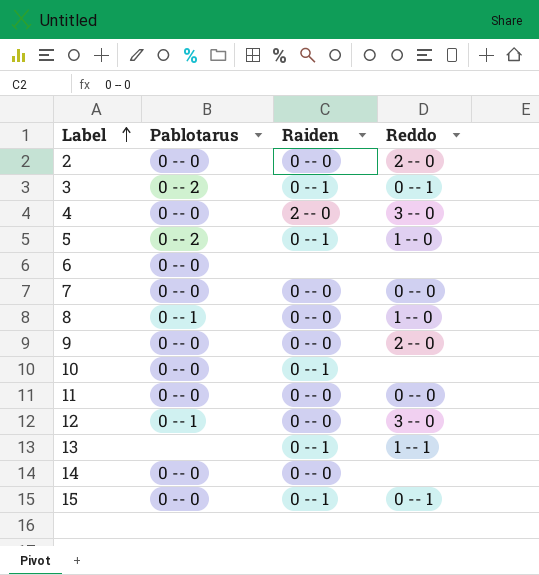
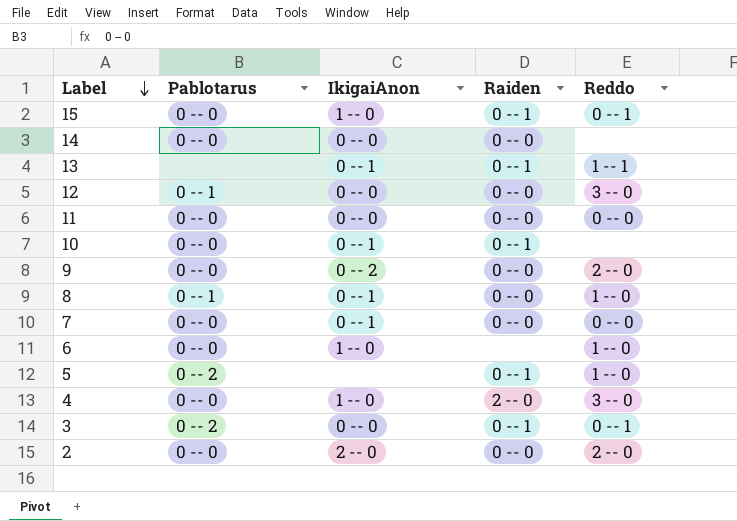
row order: Label ascending -> Label descending
column IkigaiAnon | position: none -> 3
6 | Reddo: none -> 1 -- 0

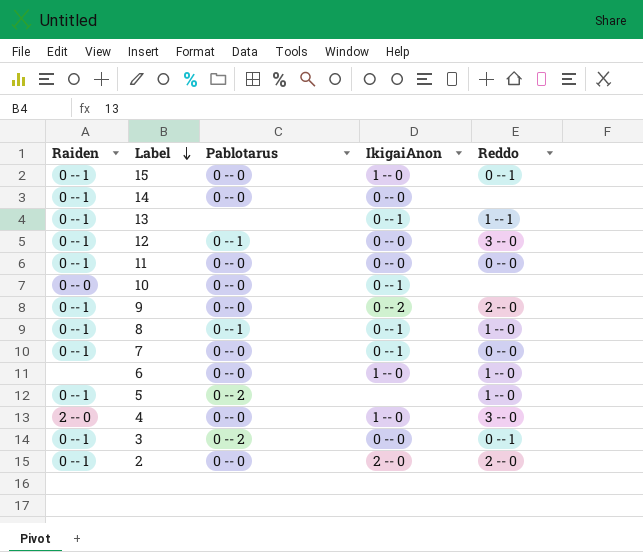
column Raiden | position: 4 -> 1
14 | Raiden: 0 -- 0 -> 0 -- 1
12 | Raiden: 0 -- 0 -> 0 -- 1
11 | Raiden: 0 -- 0 -> 0 -- 1
10 | Raiden: 0 -- 1 -> 0 -- 0
9 | Raiden: 0 -- 0 -> 0 -- 1
8 | Raiden: 0 -- 0 -> 0 -- 1
7 | Raiden: 0 -- 0 -> 0 -- 1
2 | Raiden: 0 -- 0 -> 0 -- 1

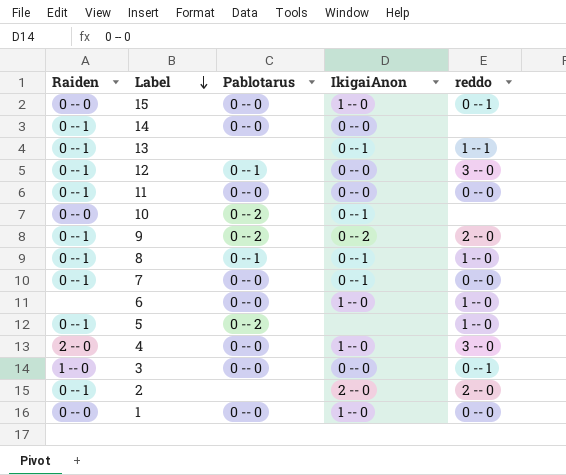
column name: Reddo -> reddo
15 | Raiden: 0 -- 1 -> 0 -- 0
10 | Pablotarus: 0 -- 0 -> 0 -- 2
9 | Pablotarus: 0 -- 0 -> 0 -- 2
3 | Raiden: 0 -- 1 -> 1 -- 0
3 | Pablotarus: 0 -- 2 -> 0 -- 0
2 | Pablotarus: 0 -- 0 -> none
row 1: none -> 0 -- 0 | 0 -- 0 | 1 -- 0 | 0 -- 0

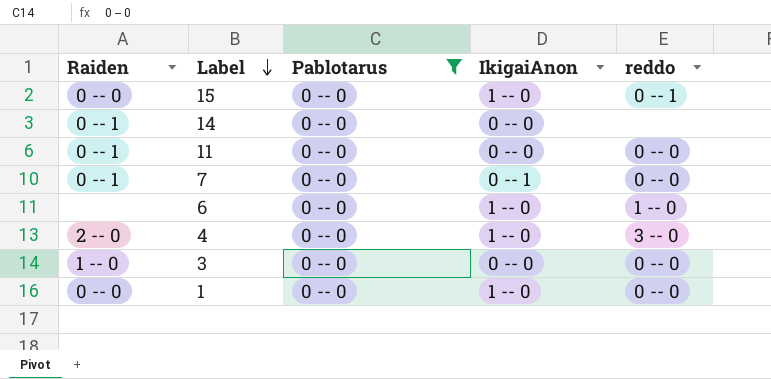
filter: none -> Pablotarus = 0 -- 0
3 | reddo: 0 -- 1 -> 0 -- 0

